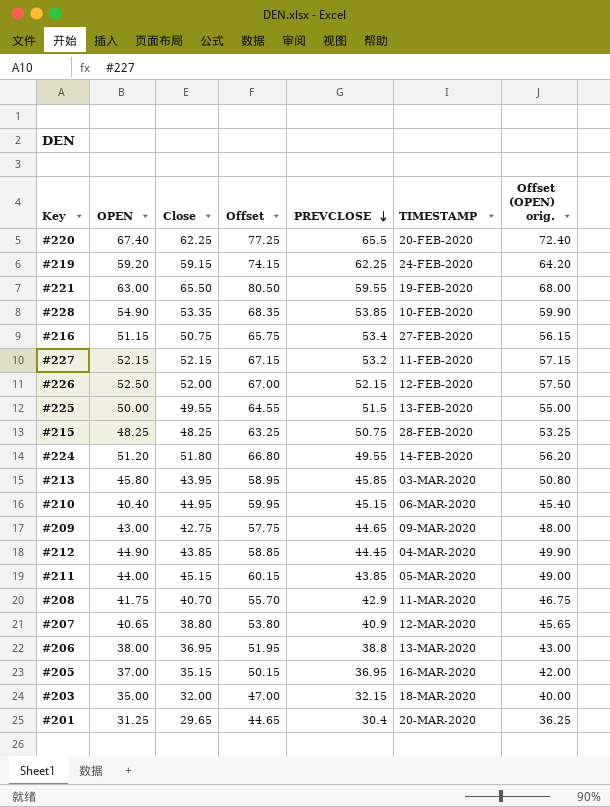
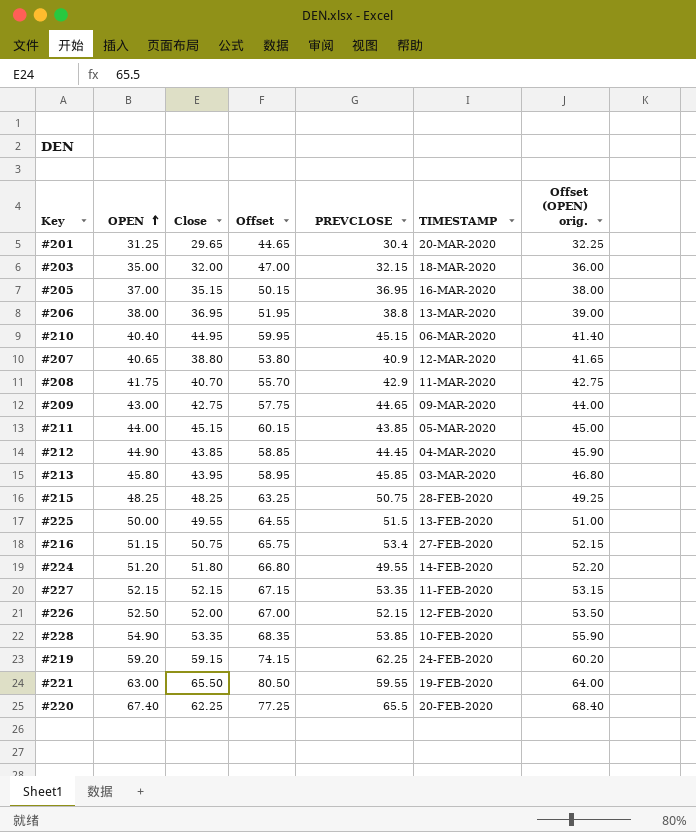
row order: PREVCLOSE descending -> OPEN ascending
column Offset (OPEN) orig. | formula: [OPEN] + 5 -> [OPEN] + 1
#227 | PREVCLOSE: 53.2 -> 53.35

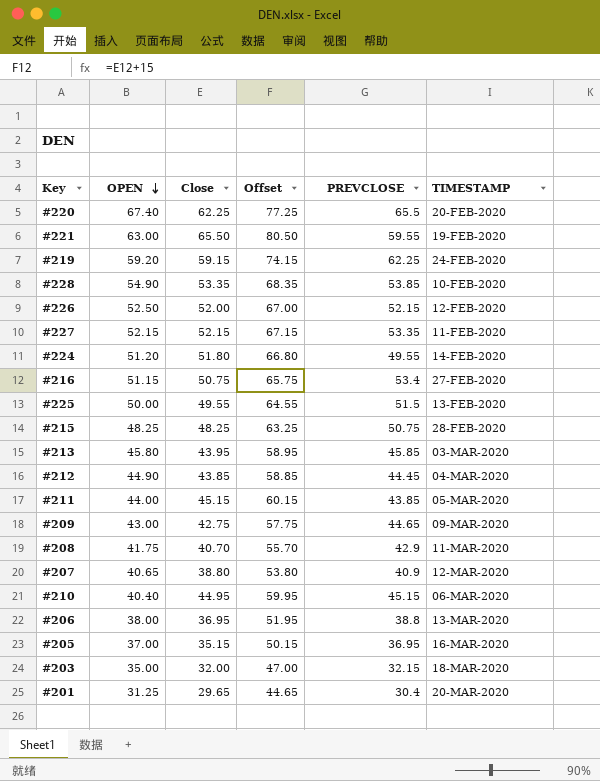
row order: OPEN ascending -> OPEN descending
column Offset (OPEN) orig. | formula: [OPEN] + 1 -> none

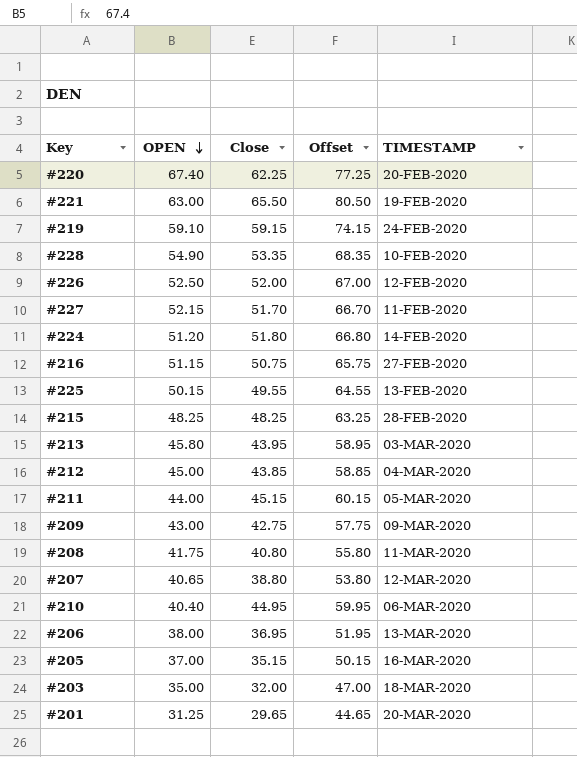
column PREVCLOSE | position: 5 -> none
#219 | OPEN: 59.20 -> 59.10
#227 | Close: 52.15 -> 51.70
#227 | Offset: 67.15 -> 66.70
#225 | OPEN: 50.00 -> 50.15
#212 | OPEN: 44.90 -> 45.00
#208 | Close: 40.70 -> 40.80
#208 | Offset: 55.70 -> 55.80

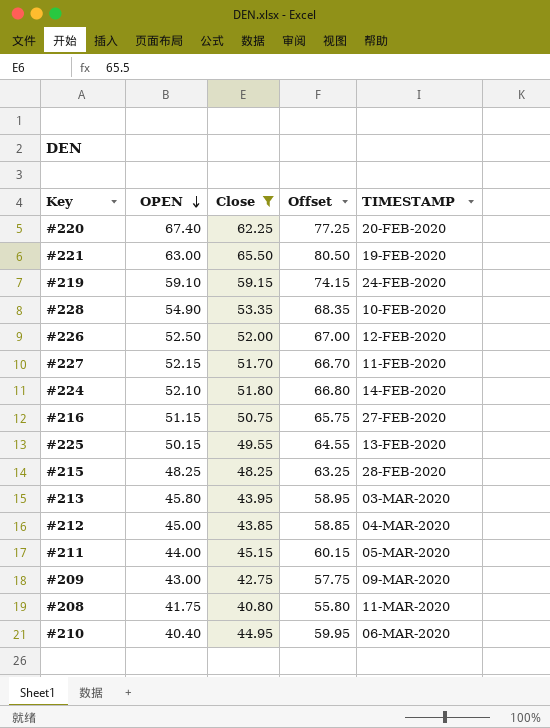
filter: none -> Close >= 40.80
#224 | OPEN: 51.20 -> 52.10

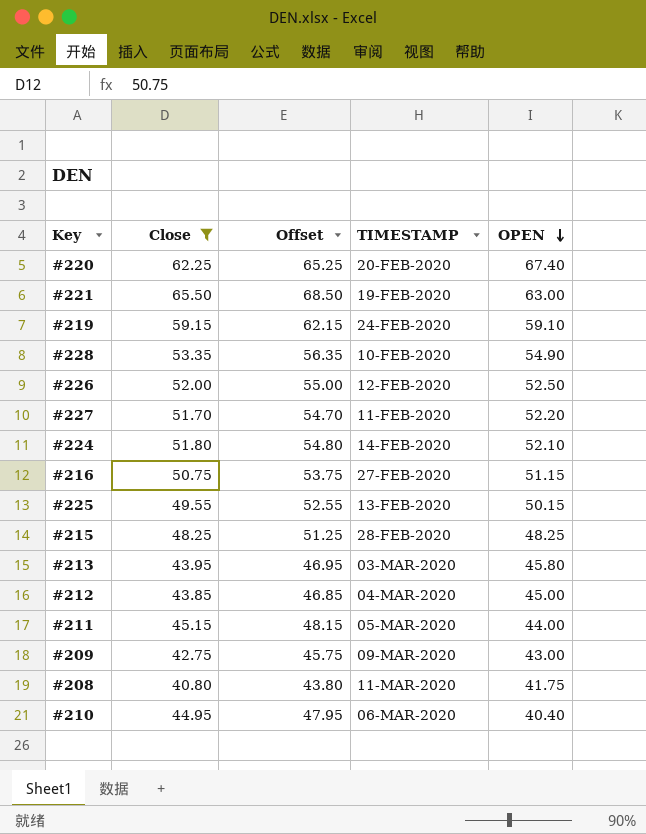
column Offset | formula: [Close] + 15 -> [Close] + 3
column OPEN | position: 2 -> 5
#227 | OPEN: 52.15 -> 52.20

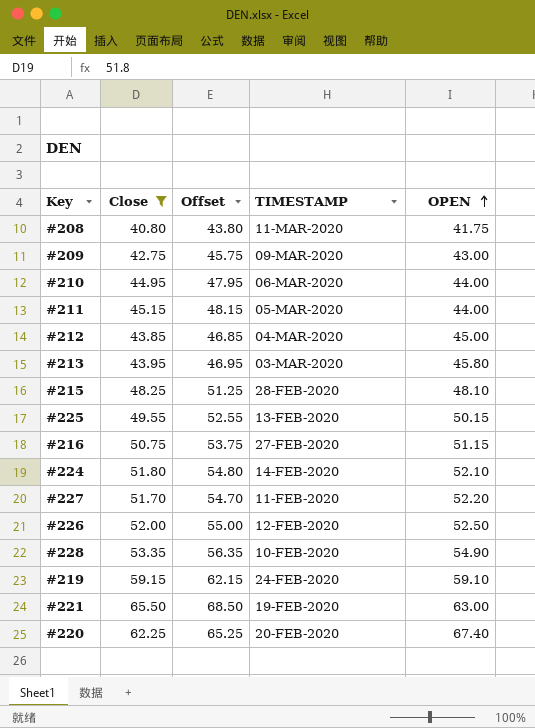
row order: OPEN descending -> OPEN ascending
#210 | OPEN: 40.40 -> 44.00
#215 | OPEN: 48.25 -> 48.10

